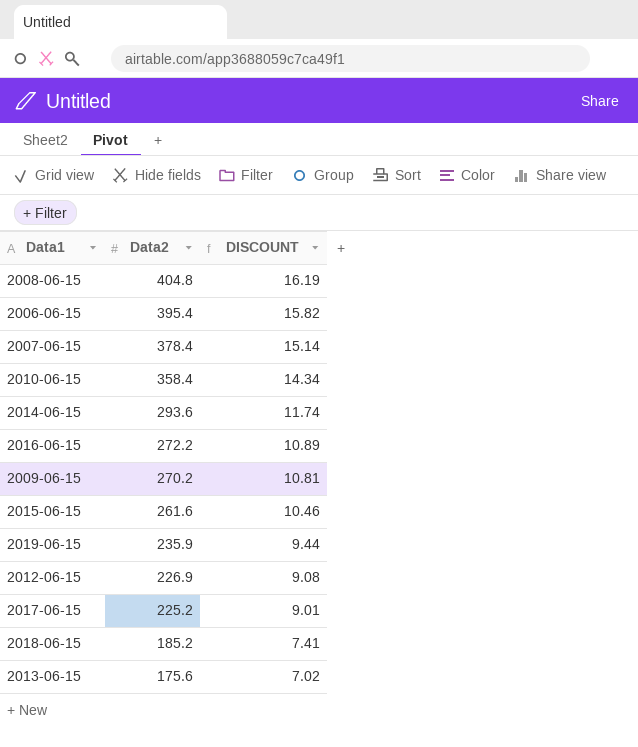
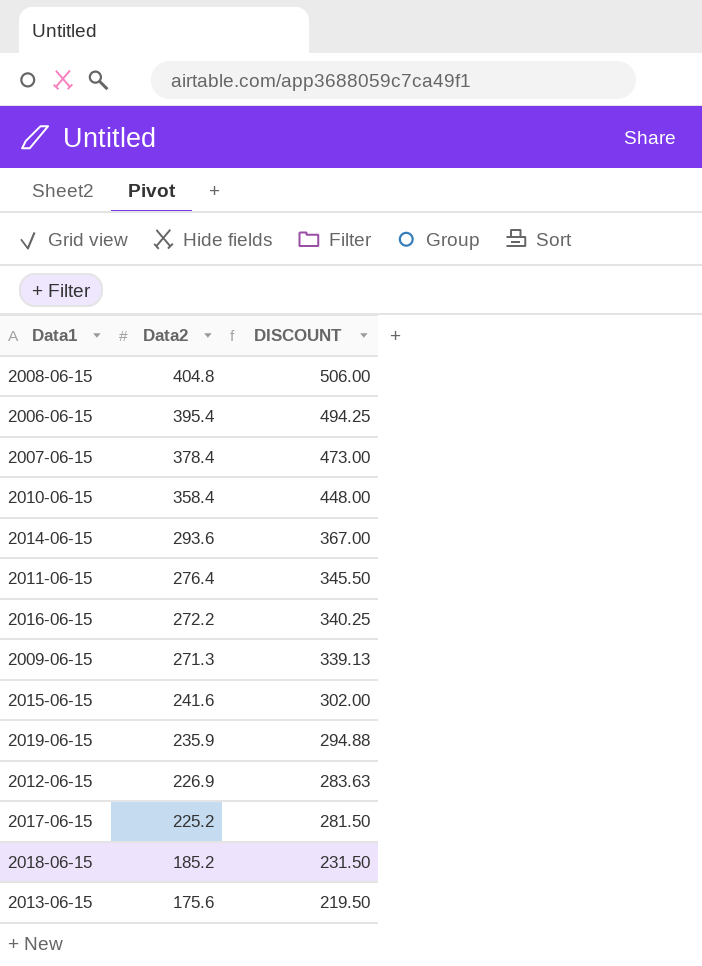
column DISCOUNT | formula: [Data2] * 0.04 -> [Data2] * 1.25
row 2011-06-15: none -> 276.4 | 345.50
2009-06-15 | Data2: 270.2 -> 271.3
2015-06-15 | Data2: 261.6 -> 241.6

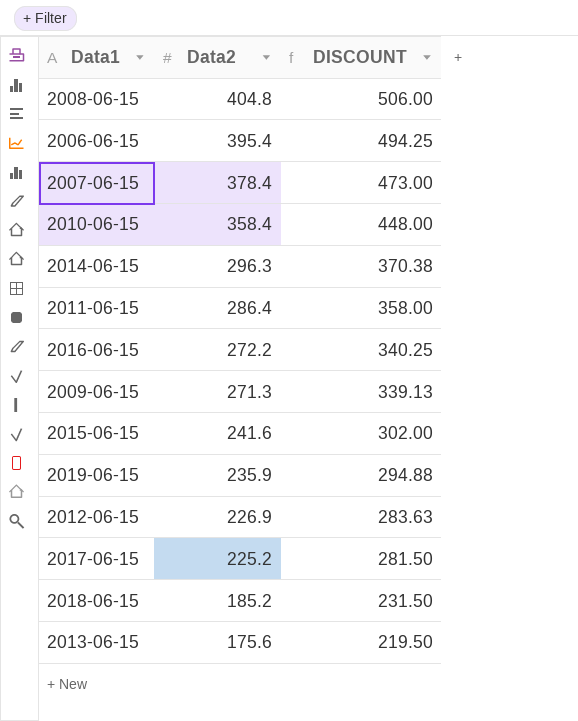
2014-06-15 | Data2: 293.6 -> 296.3
2014-06-15 | DISCOUNT: 367.00 -> 370.38
2011-06-15 | Data2: 276.4 -> 286.4
2011-06-15 | DISCOUNT: 345.50 -> 358.00

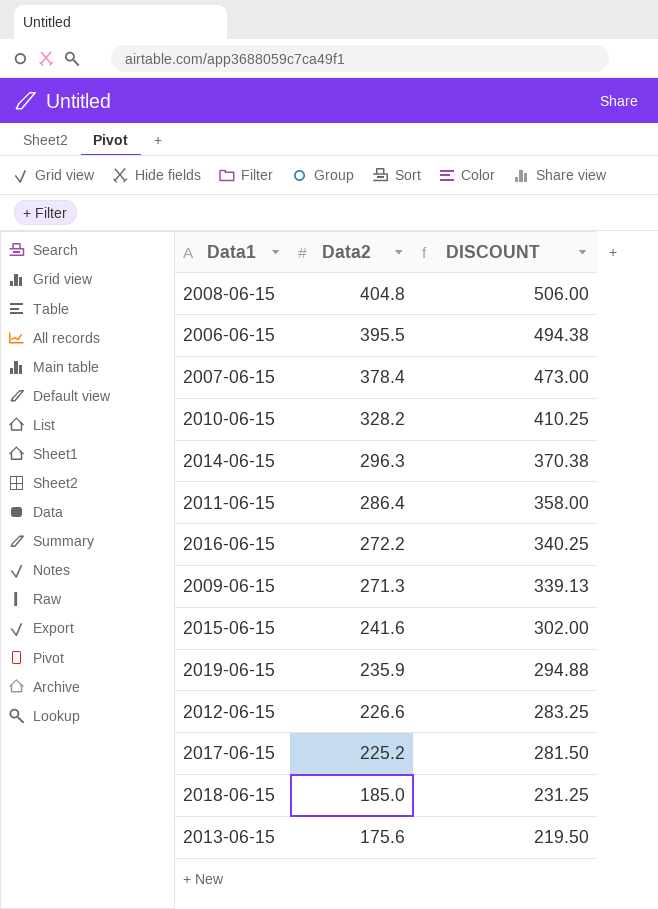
2006-06-15 | Data2: 395.4 -> 395.5
2006-06-15 | DISCOUNT: 494.25 -> 494.38
2010-06-15 | Data2: 358.4 -> 328.2
2010-06-15 | DISCOUNT: 448.00 -> 410.25
2012-06-15 | Data2: 226.9 -> 226.6
2012-06-15 | DISCOUNT: 283.63 -> 283.25
2018-06-15 | Data2: 185.2 -> 185.0
2018-06-15 | DISCOUNT: 231.50 -> 231.25

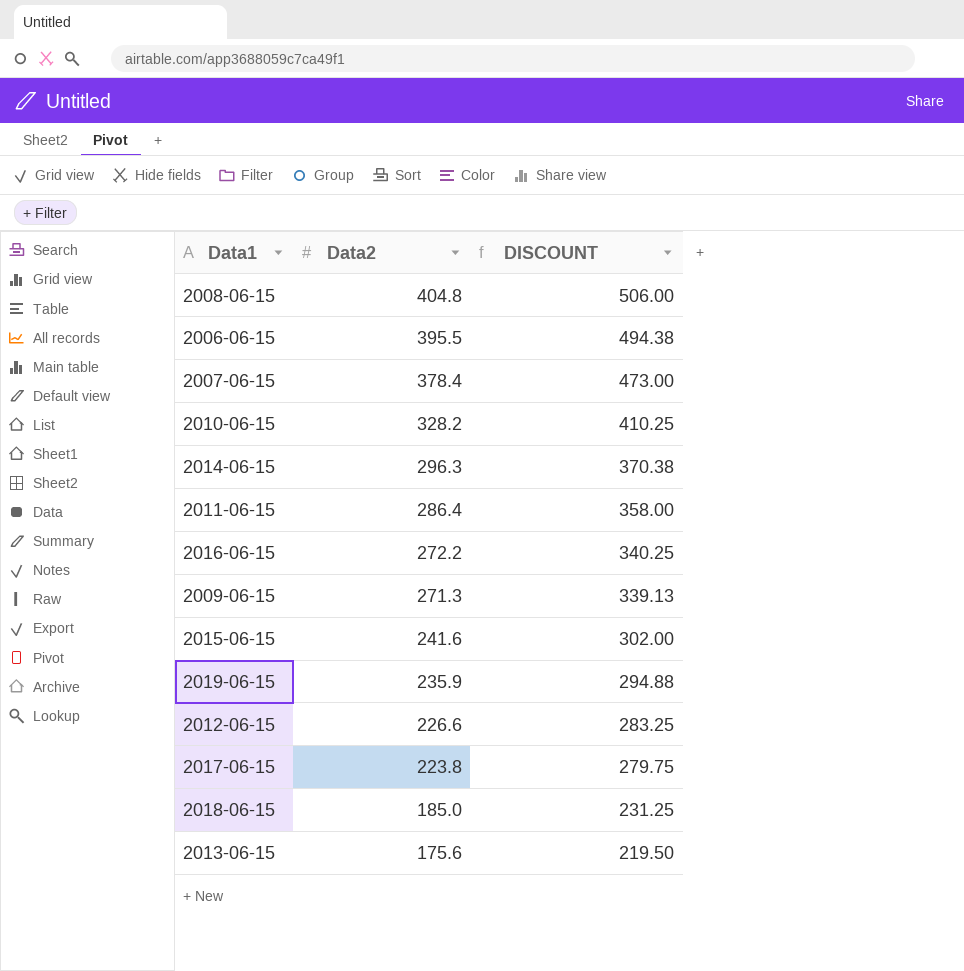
2017-06-15 | Data2: 225.2 -> 223.8
2017-06-15 | DISCOUNT: 281.50 -> 279.75

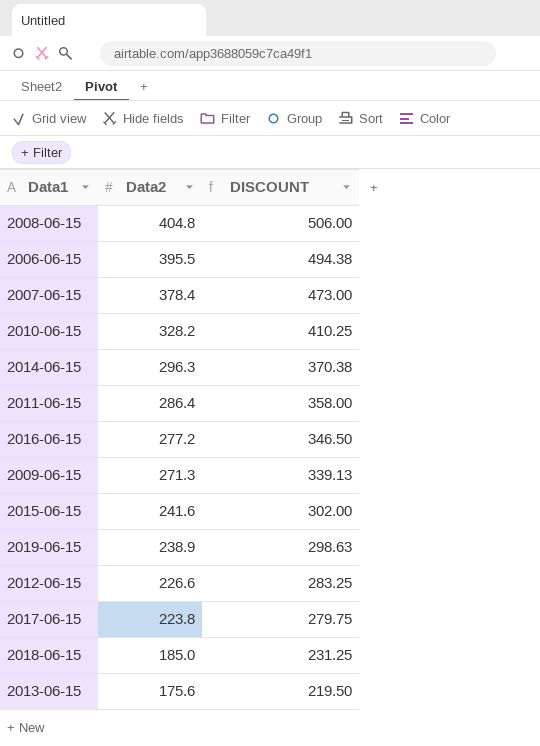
2016-06-15 | Data2: 272.2 -> 277.2
2016-06-15 | DISCOUNT: 340.25 -> 346.50
2019-06-15 | Data2: 235.9 -> 238.9
2019-06-15 | DISCOUNT: 294.88 -> 298.63

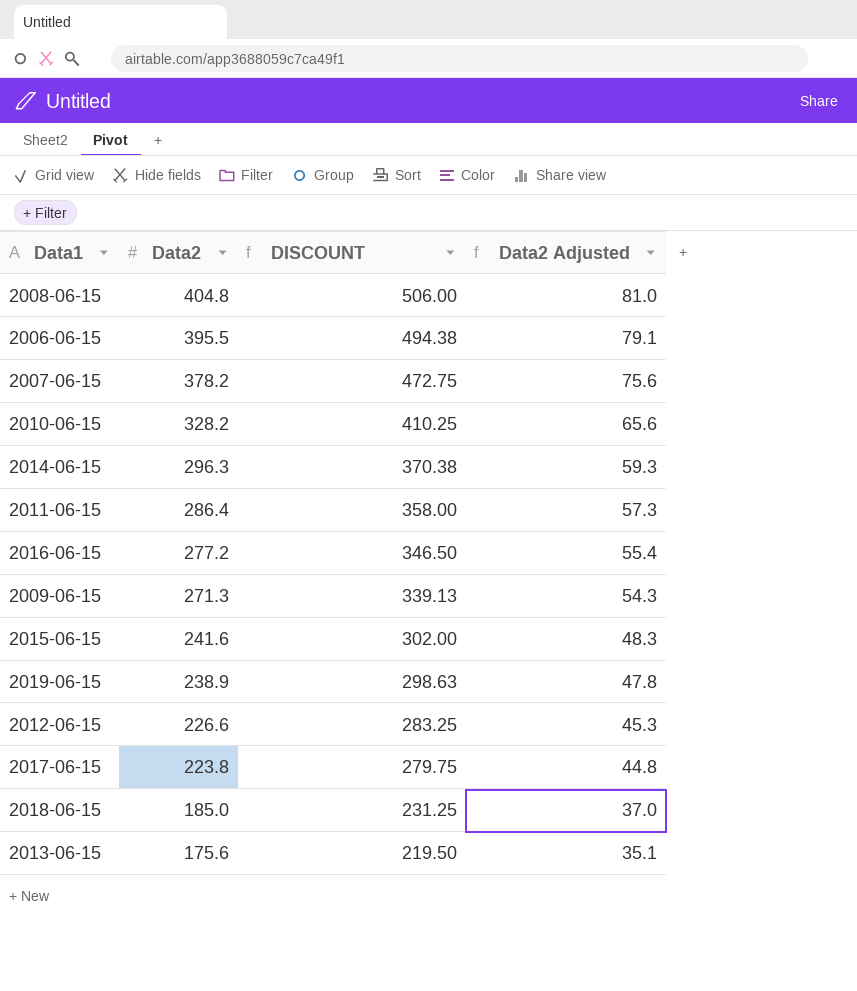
column Data2 Adjusted | formula: none -> [Data2] * 0.2
2007-06-15 | Data2: 378.4 -> 378.2
2007-06-15 | DISCOUNT: 473.00 -> 472.75

